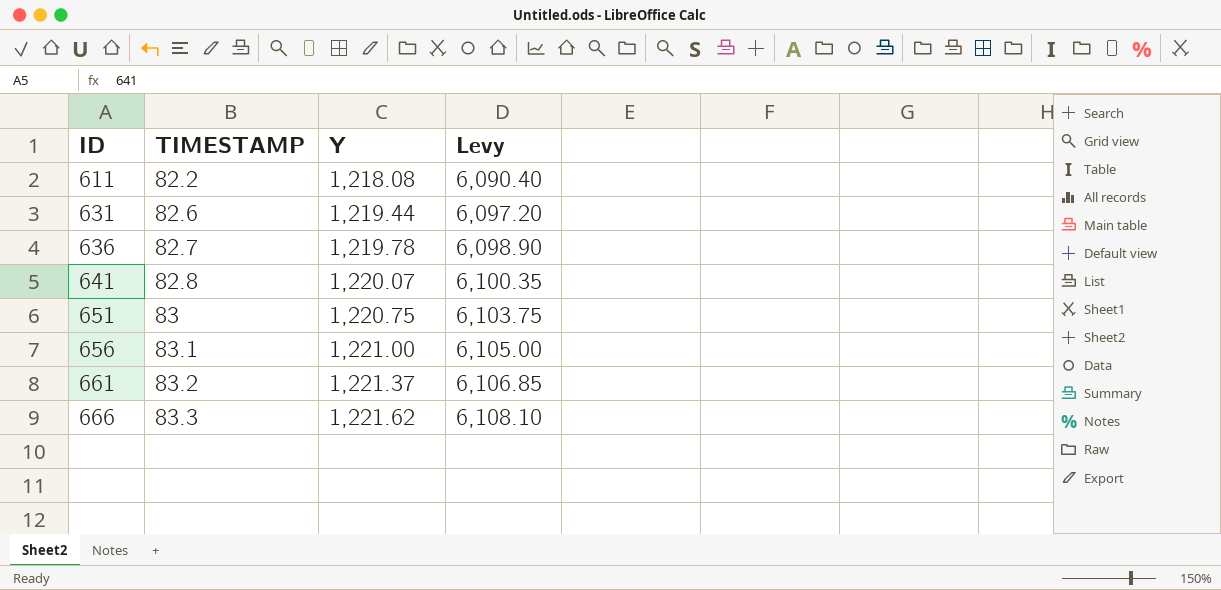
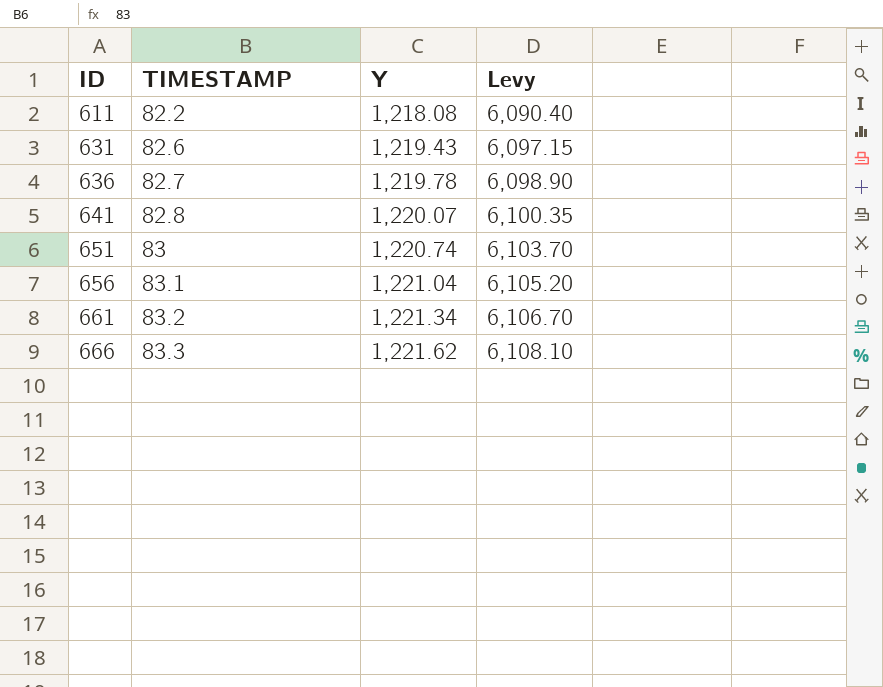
631 | Y: 1,219.44 -> 1,219.43
631 | Levy: 6,097.20 -> 6,097.15
651 | Y: 1,220.75 -> 1,220.74
651 | Levy: 6,103.75 -> 6,103.70
656 | Y: 1,221.00 -> 1,221.04
656 | Levy: 6,105.00 -> 6,105.20
661 | Y: 1,221.37 -> 1,221.34
661 | Levy: 6,106.85 -> 6,106.70

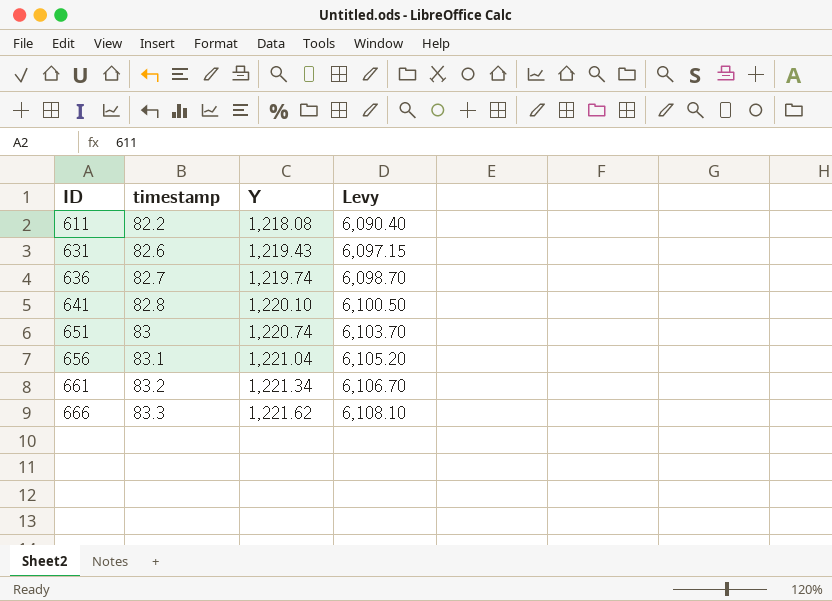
column name: TIMESTAMP -> timestamp
636 | Y: 1,219.78 -> 1,219.74
636 | Levy: 6,098.90 -> 6,098.70
641 | Y: 1,220.07 -> 1,220.10
641 | Levy: 6,100.35 -> 6,100.50

